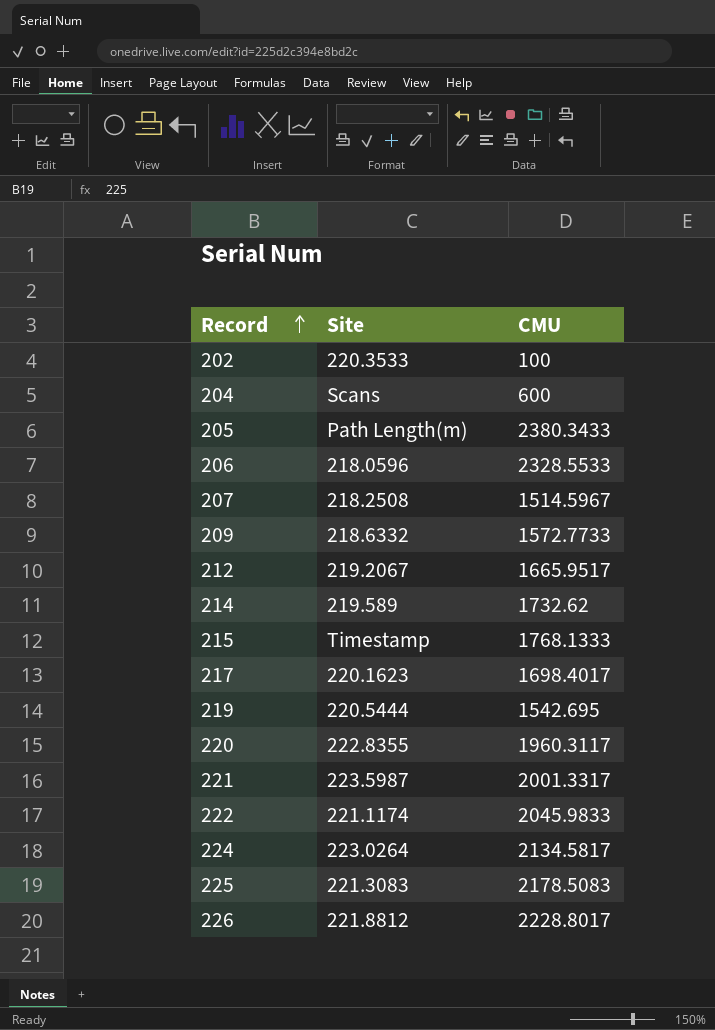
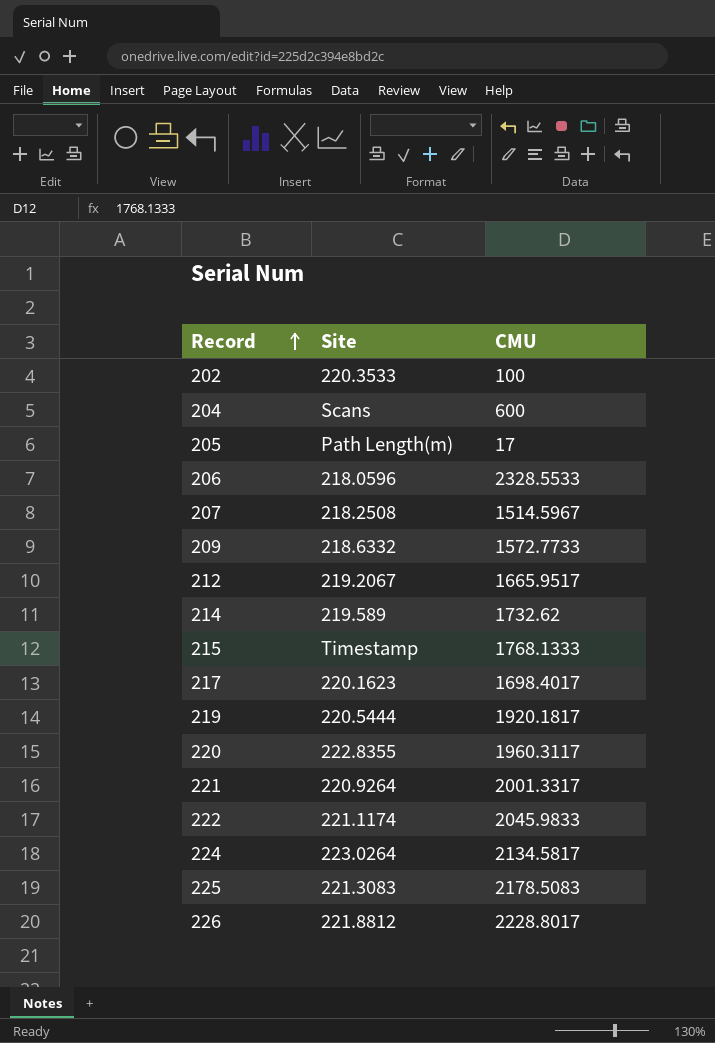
205 | CMU: 2380.3433 -> 17
219 | CMU: 1542.695 -> 1920.1817
221 | Site: 223.5987 -> 220.9264

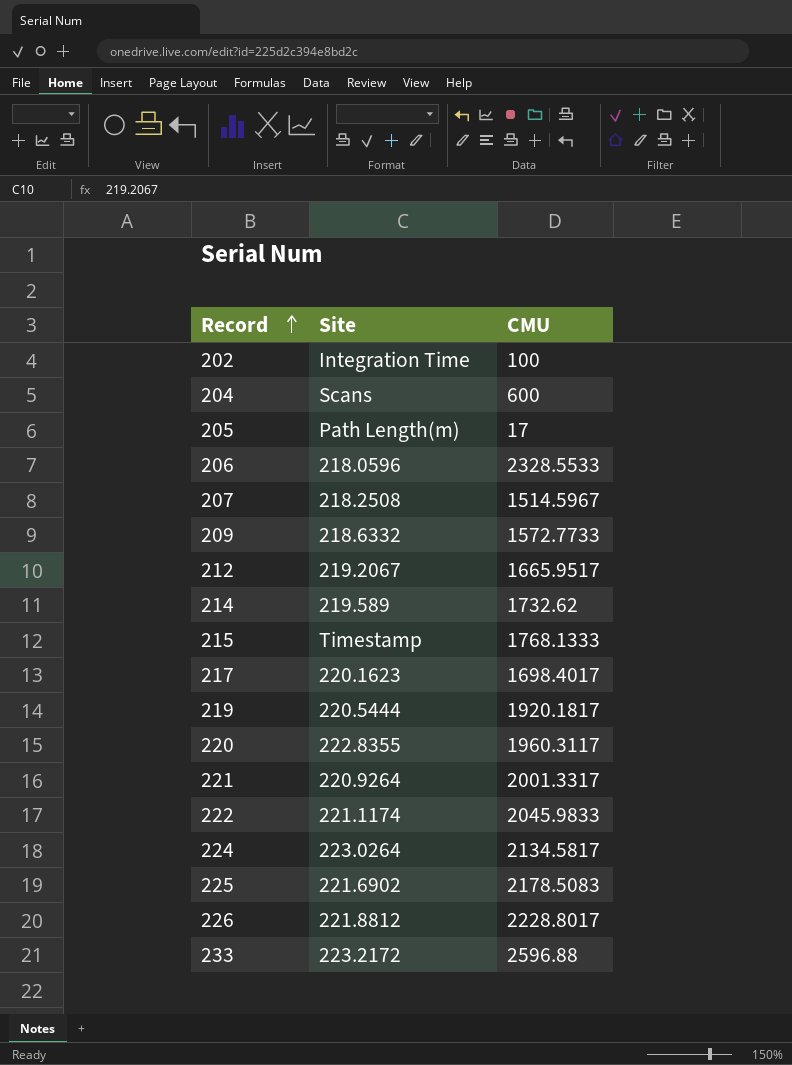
202 | Site: 220.3533 -> Integration Time
225 | Site: 221.3083 -> 221.6902
row 233: none -> 223.2172 | 2596.88

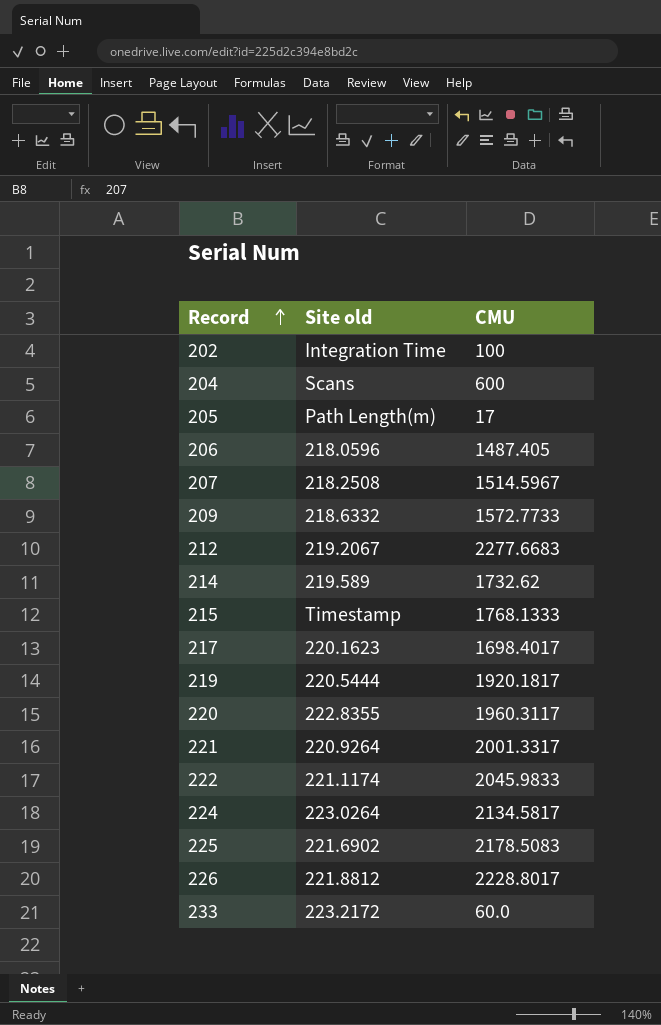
column name: Site -> Site old
206 | CMU: 2328.5533 -> 1487.405
212 | CMU: 1665.9517 -> 2277.6683
233 | CMU: 2596.88 -> 60.0

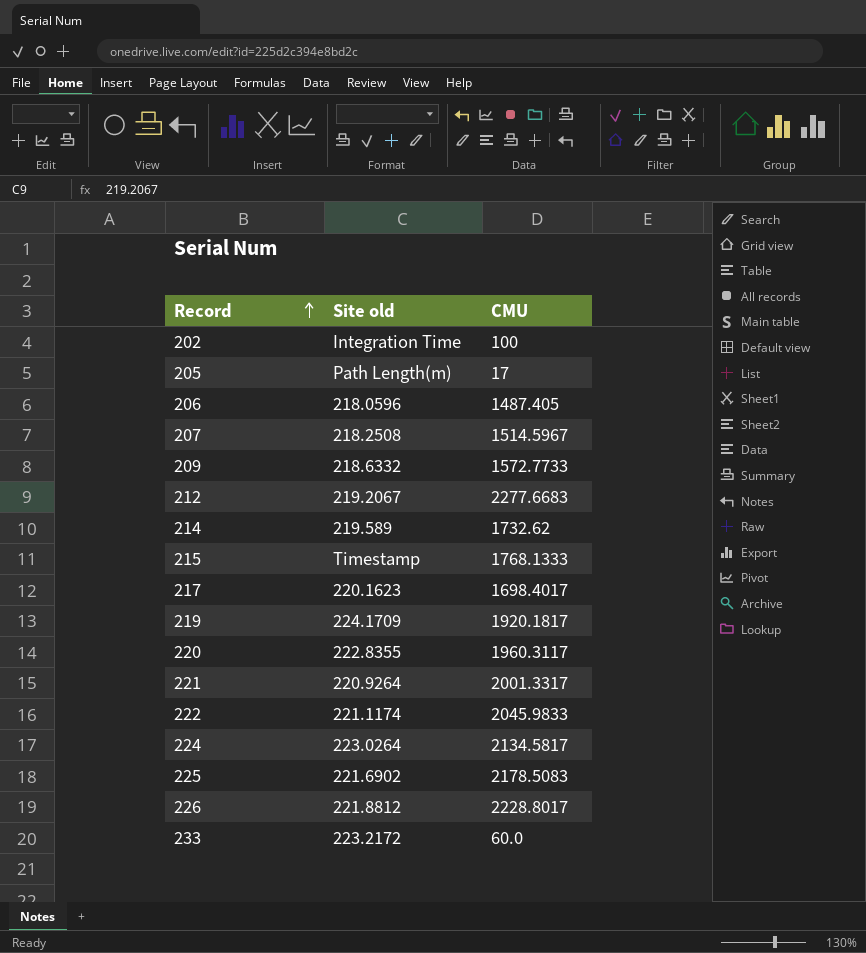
row 204: Scans | 600 -> none
219 | Site old: 220.5444 -> 224.1709

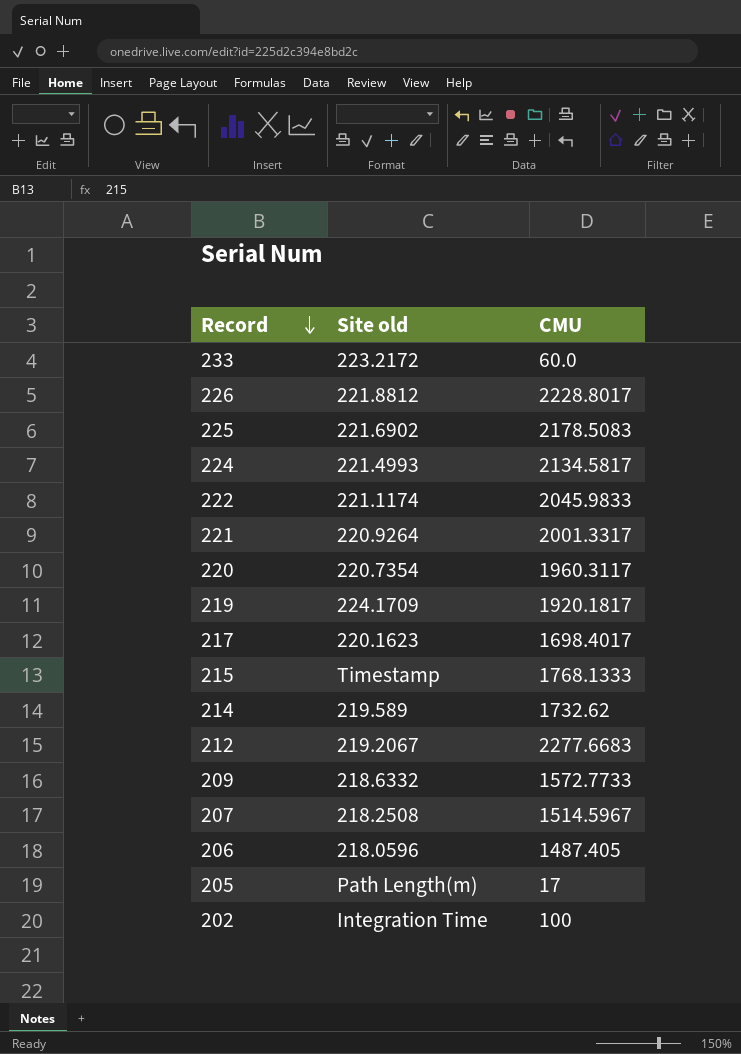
row order: Record ascending -> Record descending
224 | Site old: 223.0264 -> 221.4993
220 | Site old: 222.8355 -> 220.7354

